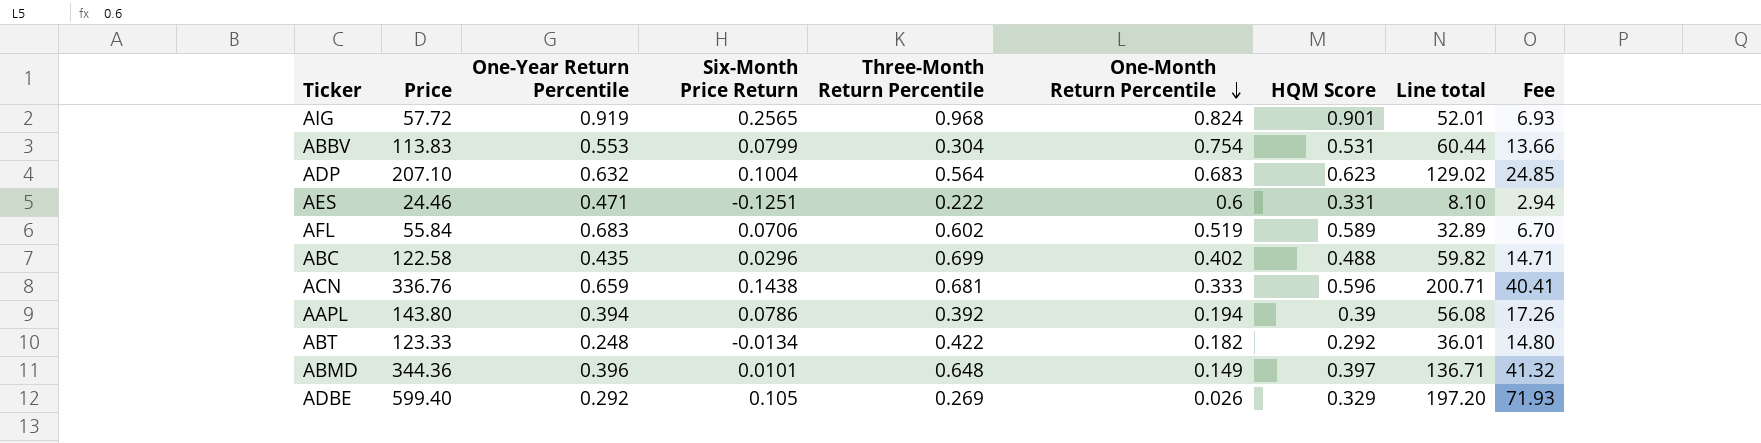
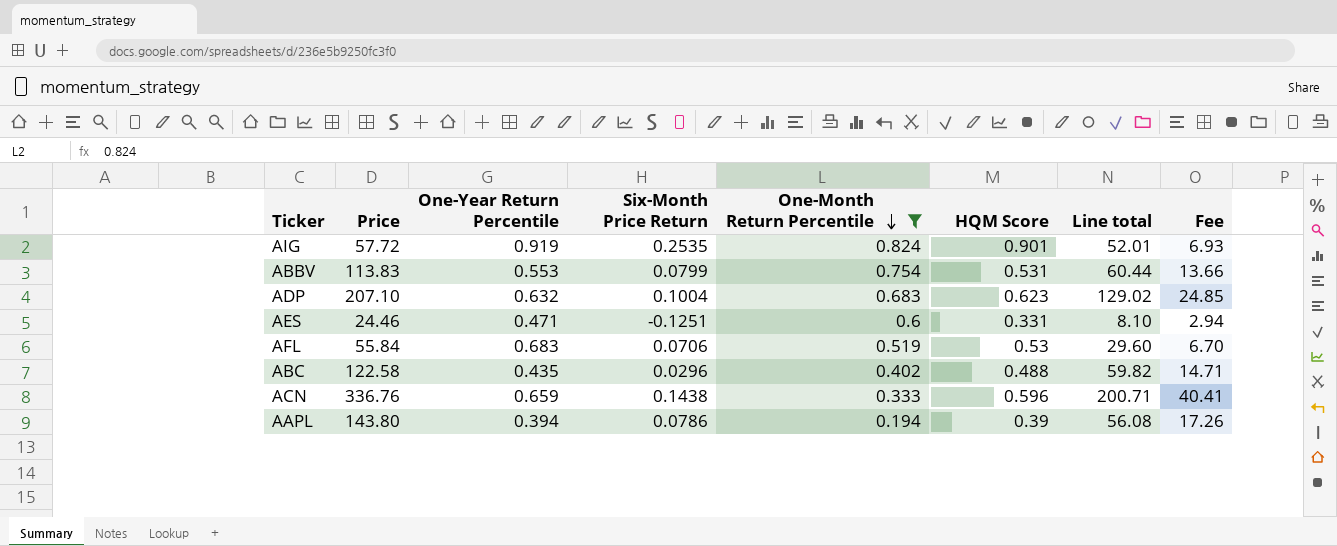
filter: none -> One-Month Return Percentile >= 0.194
column Three-Month Return Percentile | position: 5 -> none
AIG | Six-Month Price Return: 0.2565 -> 0.2535
AFL | HQM Score: 0.589 -> 0.53
AFL | Line total: 32.89 -> 29.60

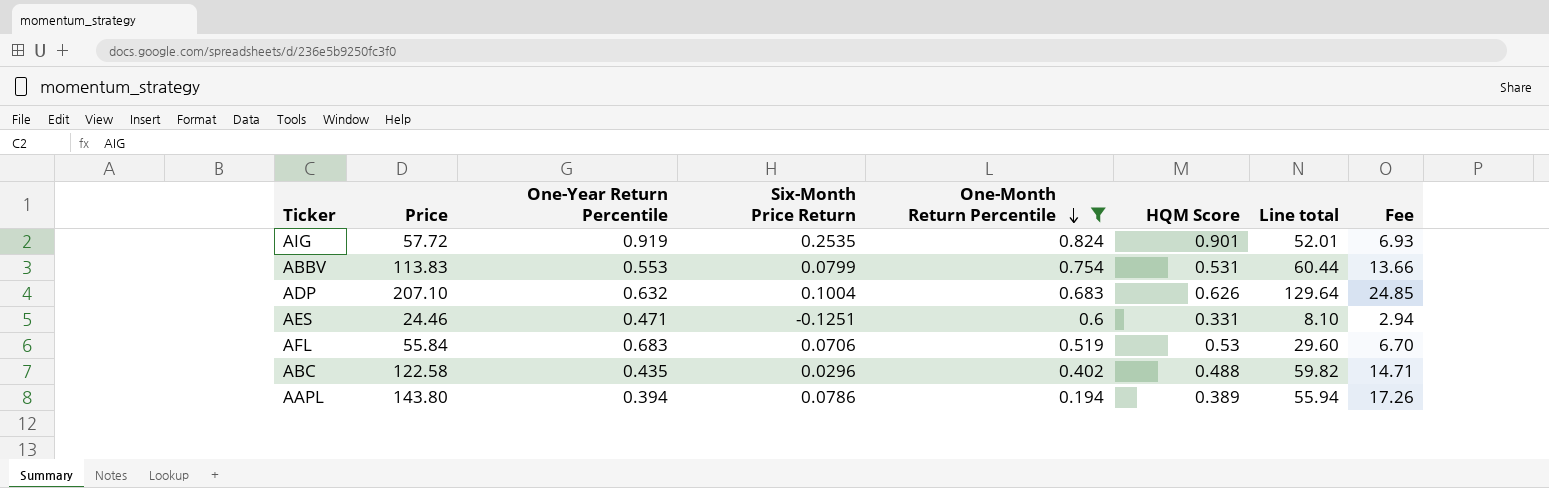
row ACN: 336.76 | 0.659 | 0.1438 | 0.333 | 0.596 | 200.71 | 40.41 -> none
ADP | HQM Score: 0.623 -> 0.626
ADP | Line total: 129.02 -> 129.64
AAPL | HQM Score: 0.39 -> 0.389
AAPL | Line total: 56.08 -> 55.94

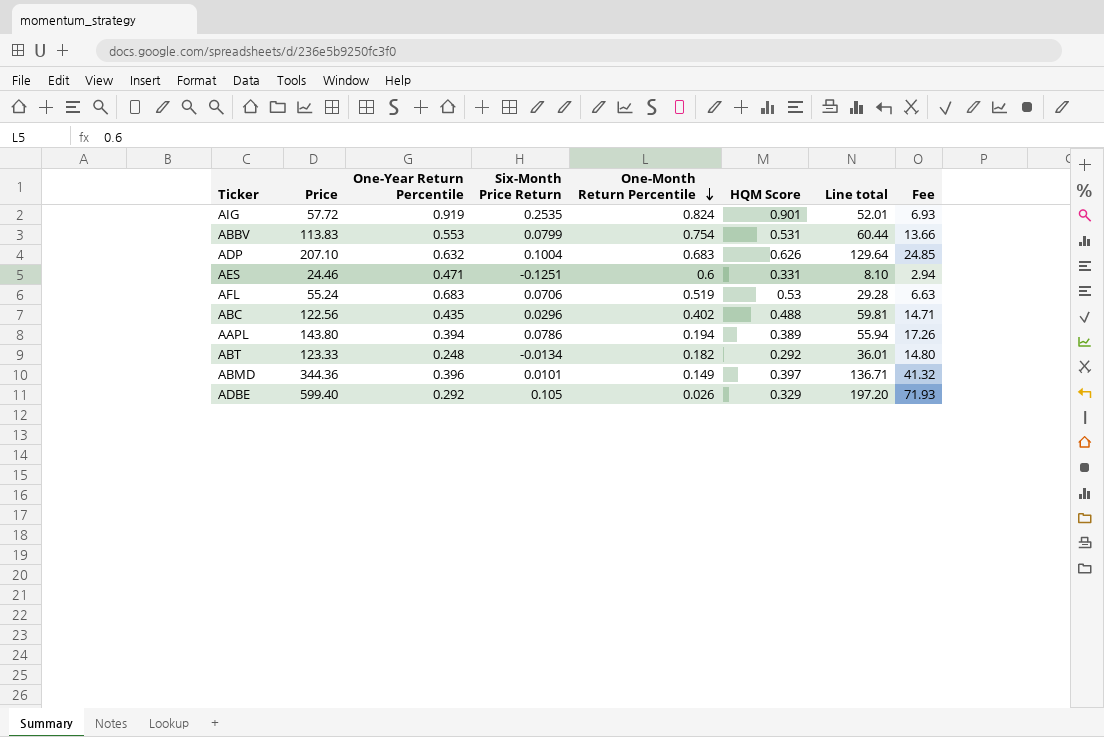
filter: One-Month Return Percentile >= 0.194 -> none
AFL | Price: 55.84 -> 55.24
AFL | Line total: 29.60 -> 29.28
AFL | Fee: 6.70 -> 6.63
ABC | Price: 122.58 -> 122.56
ABC | Line total: 59.82 -> 59.81

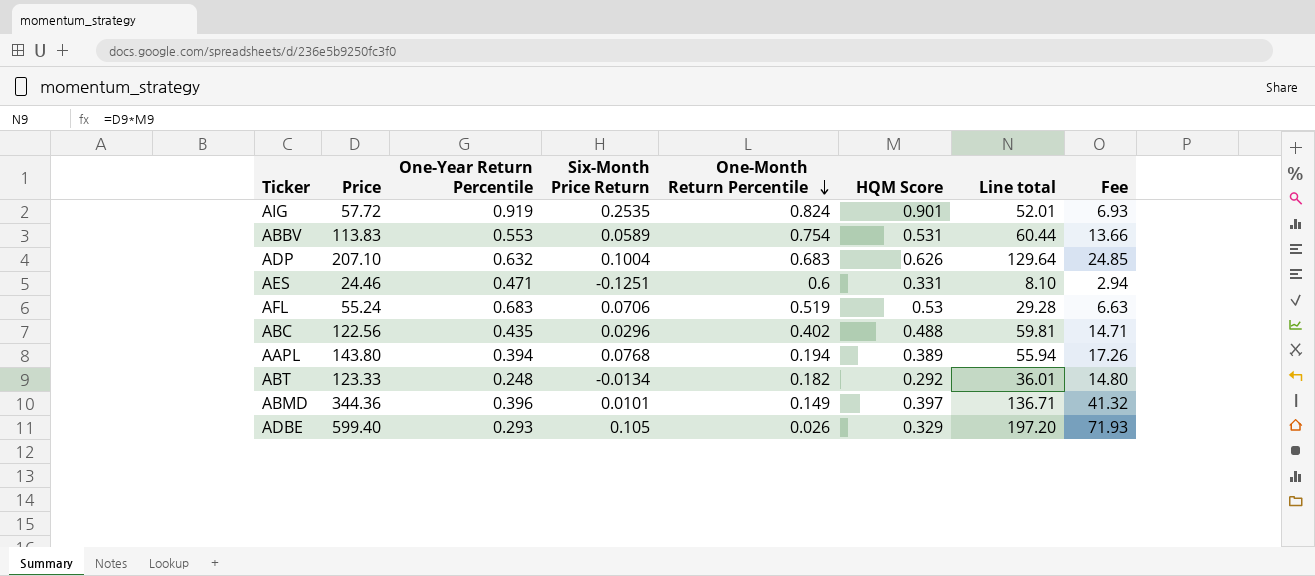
ABBV | Six-Month Price Return: 0.0799 -> 0.0589
AAPL | Six-Month Price Return: 0.0786 -> 0.0768
ADBE | One-Year Return Percentile: 0.292 -> 0.293

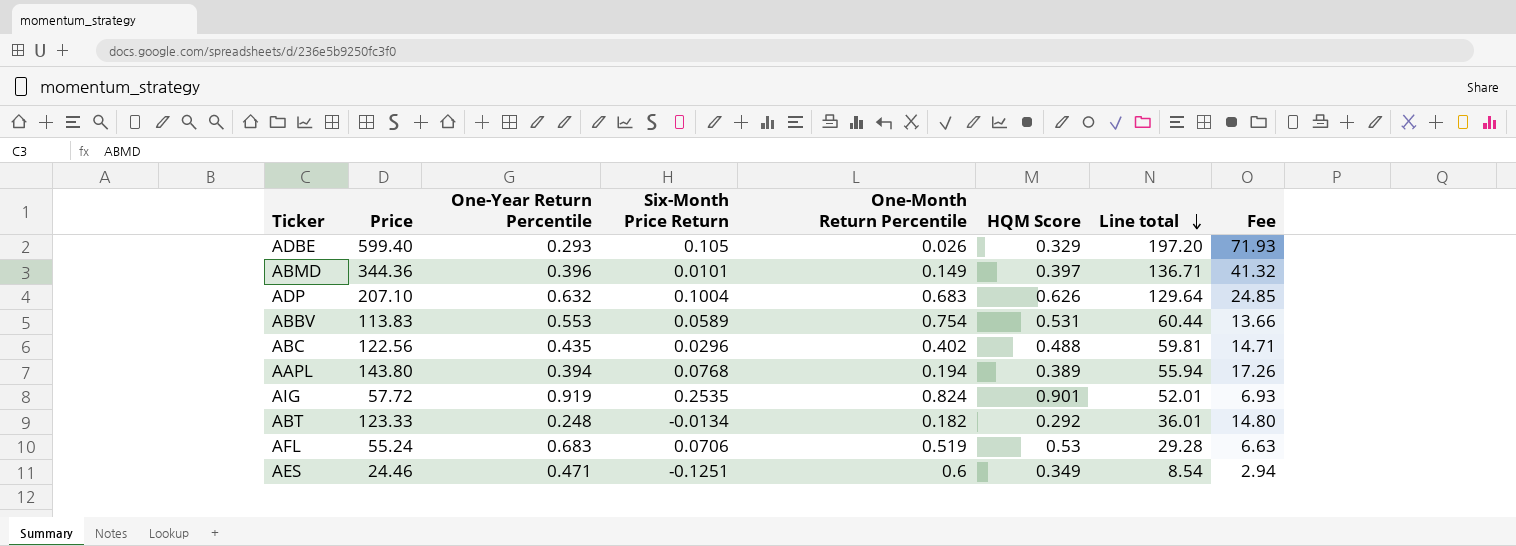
row order: One-Month Return Percentile descending -> Line total descending
AES | HQM Score: 0.331 -> 0.349
AES | Line total: 8.10 -> 8.54

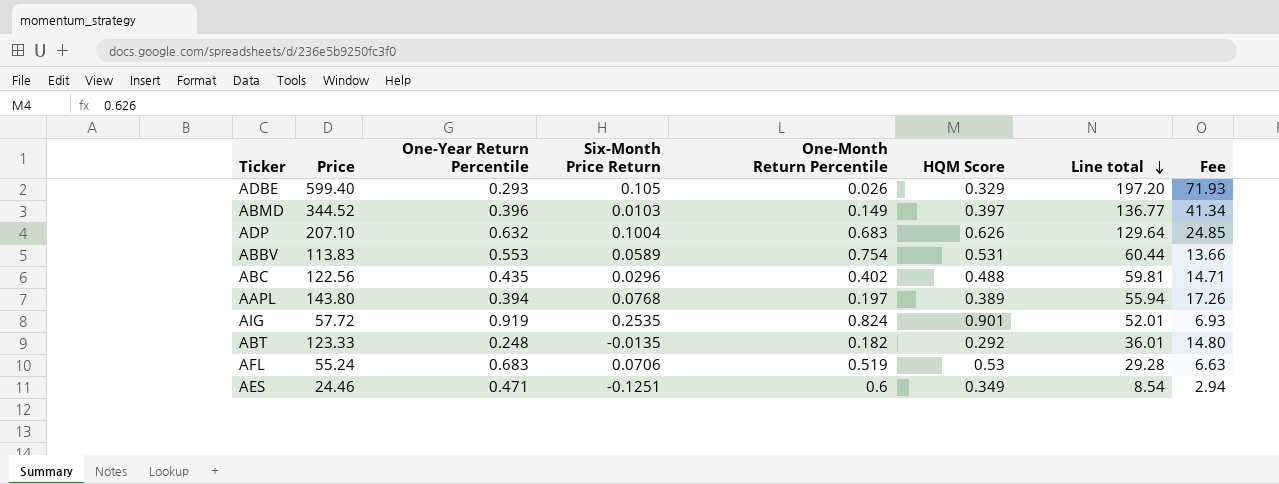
ABMD | Price: 344.36 -> 344.52
ABMD | Six-Month Price Return: 0.0101 -> 0.0103
ABMD | Line total: 136.71 -> 136.77
ABMD | Fee: 41.32 -> 41.34
AAPL | One-Month Return Percentile: 0.194 -> 0.197
ABT | Six-Month Price Return: -0.0134 -> -0.0135

